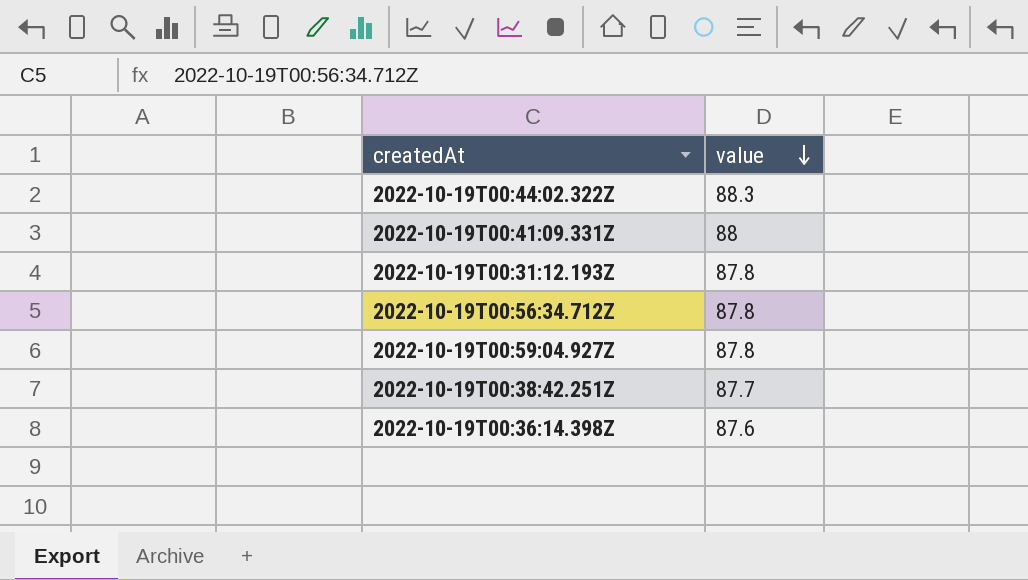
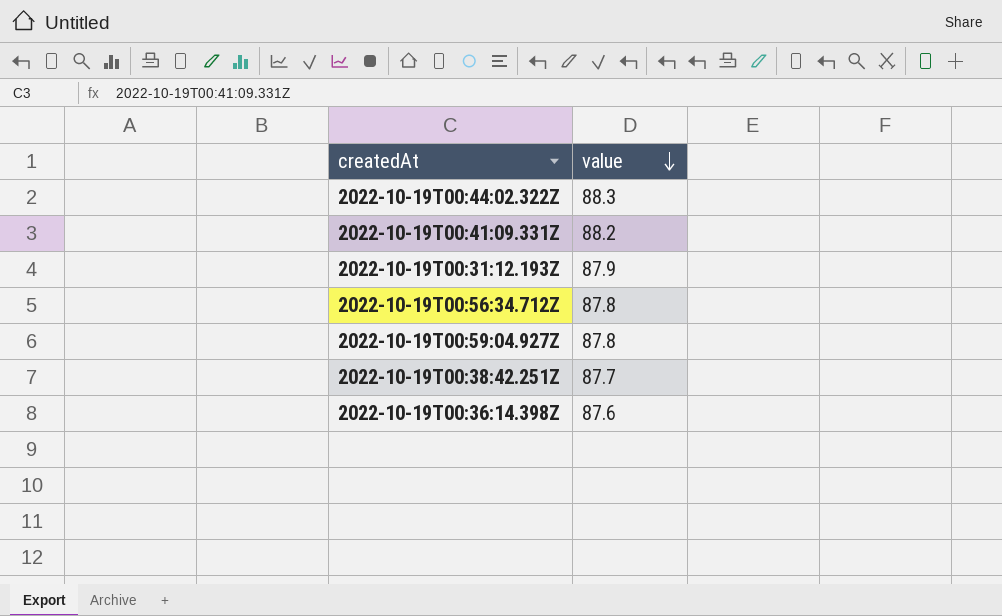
2022-10-19T00:41:09.331Z | value: 88 -> 88.2
2022-10-19T00:31:12.193Z | value: 87.8 -> 87.9

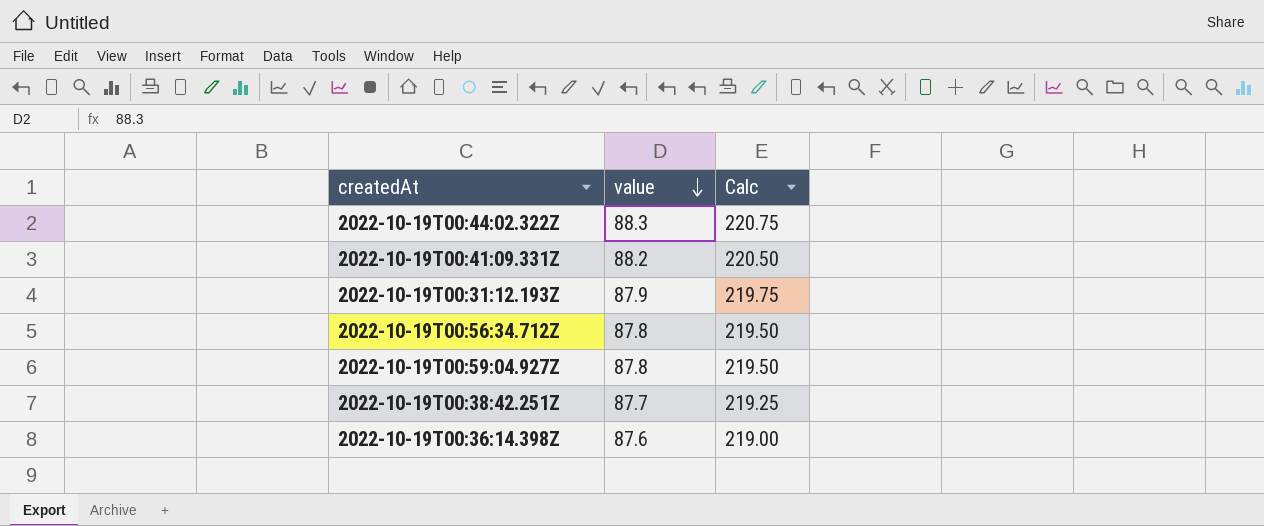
column Calc | formula: none -> [value] * 2.5

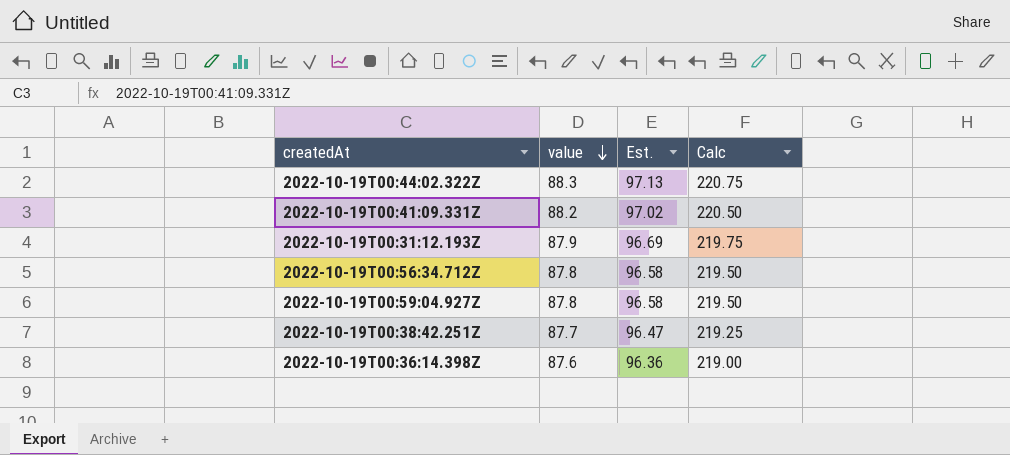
column Est. | formula: none -> [value] * 1.1

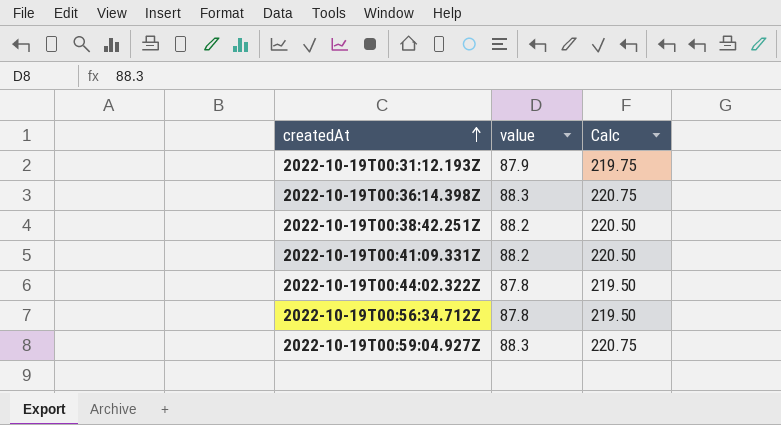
row order: value descending -> createdAt ascending
column Est. | formula: [value] * 1.1 -> none
2022-10-19T00:36:14.398Z | value: 87.6 -> 88.3
2022-10-19T00:36:14.398Z | Calc: 219.00 -> 220.75
2022-10-19T00:38:42.251Z | value: 87.7 -> 88.2
2022-10-19T00:38:42.251Z | Calc: 219.25 -> 220.50
2022-10-19T00:44:02.322Z | value: 88.3 -> 87.8
2022-10-19T00:44:02.322Z | Calc: 220.75 -> 219.50
2022-10-19T00:59:04.927Z | value: 87.8 -> 88.3
2022-10-19T00:59:04.927Z | Calc: 219.50 -> 220.75

